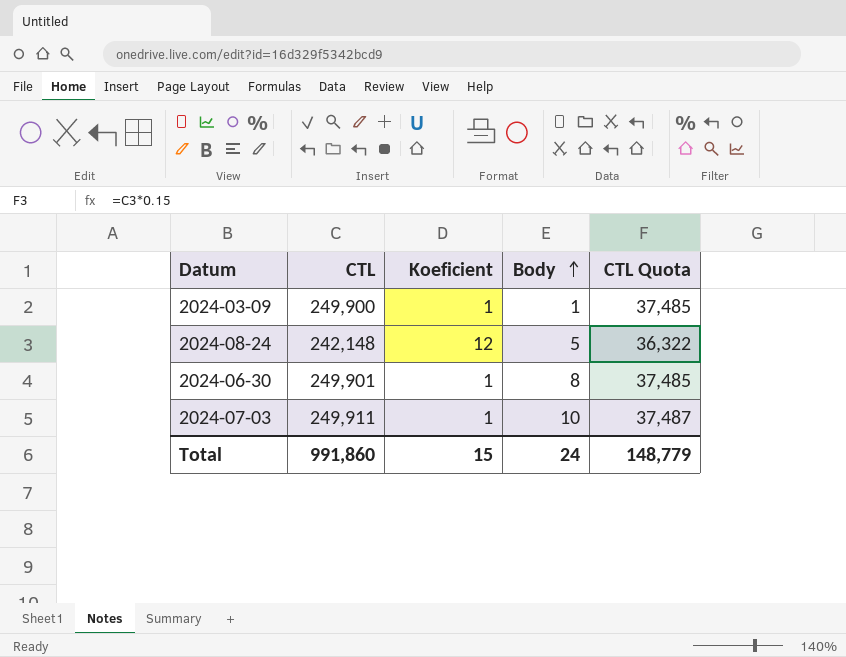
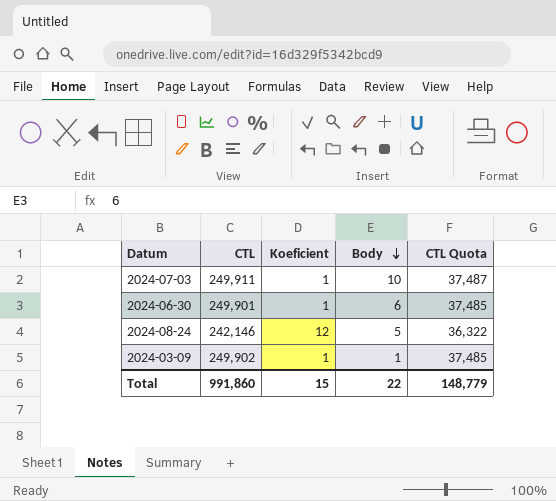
row order: Body ascending -> Body descending
2024-06-30 | Body: 8 -> 6
2024-08-24 | CTL: 242,148 -> 242,146
2024-03-09 | CTL: 249,900 -> 249,902
Total | Body: 24 -> 22

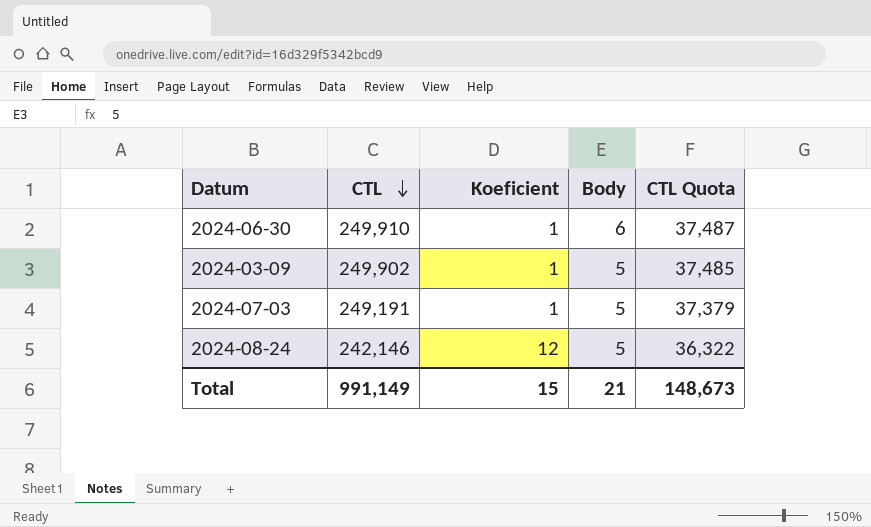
row order: Body descending -> CTL descending
2024-06-30 | CTL: 249,901 -> 249,910
2024-06-30 | CTL Quota: 37,485 -> 37,487
2024-03-09 | Body: 1 -> 5
2024-07-03 | CTL: 249,911 -> 249,191
2024-07-03 | Body: 10 -> 5
2024-07-03 | CTL Quota: 37,487 -> 37,379
Total | CTL: 991,860 -> 991,149
Total | Body: 22 -> 21
Total | CTL Quota: 148,779 -> 148,673

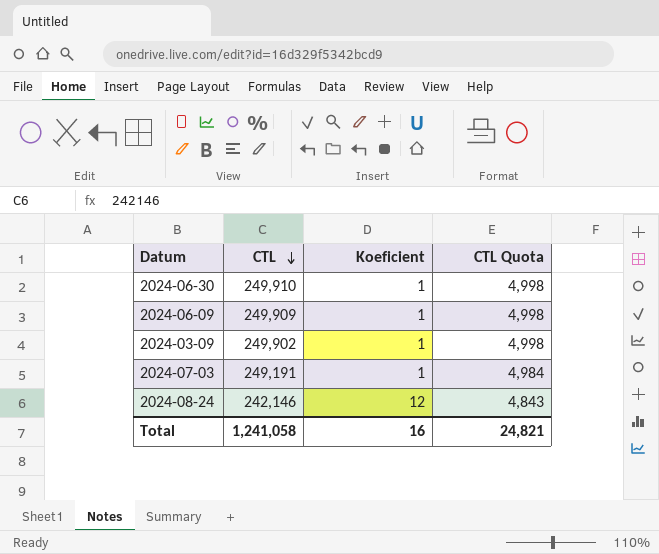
column Body | position: 4 -> none
column CTL Quota | formula: [CTL] * 0.15 -> [CTL] * 0.02
row 2024-06-09: none -> 249,909 | 1 | 4,998
Total | CTL: 991,149 -> 1,241,058
Total | Koeficient: 15 -> 16
Total | CTL Quota: 148,673 -> 24,821

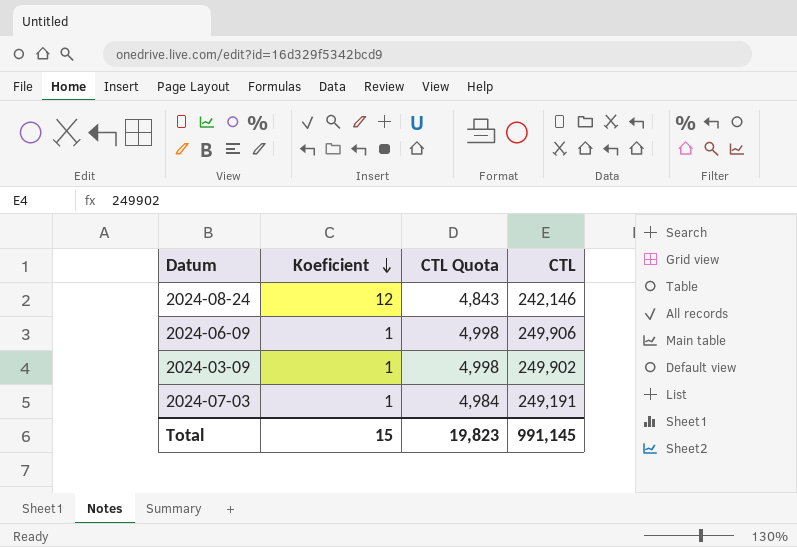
row order: CTL descending -> Koeficient descending
column CTL | position: 2 -> 4
row 2024-06-30: 249,910 | 1 | 4,998 -> none
2024-06-09 | CTL: 249,909 -> 249,906
Total | Koeficient: 16 -> 15
Total | CTL Quota: 24,821 -> 19,823
Total | CTL: 1,241,058 -> 991,145

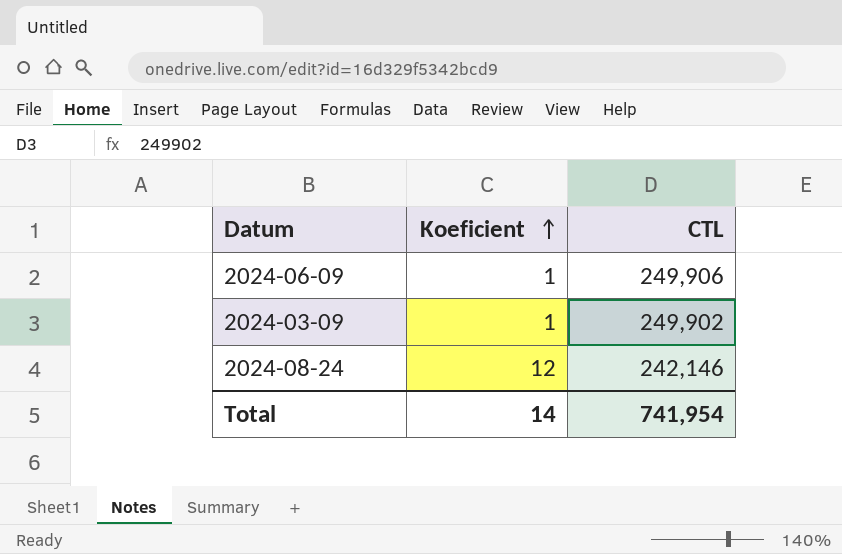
row order: Koeficient descending -> Koeficient ascending
column CTL Quota | formula: [CTL] * 0.02 -> none
row 2024-07-03: 1 | 4,984 | 249,191 -> none
Total | Koeficient: 15 -> 14
Total | CTL: 991,145 -> 741,954

